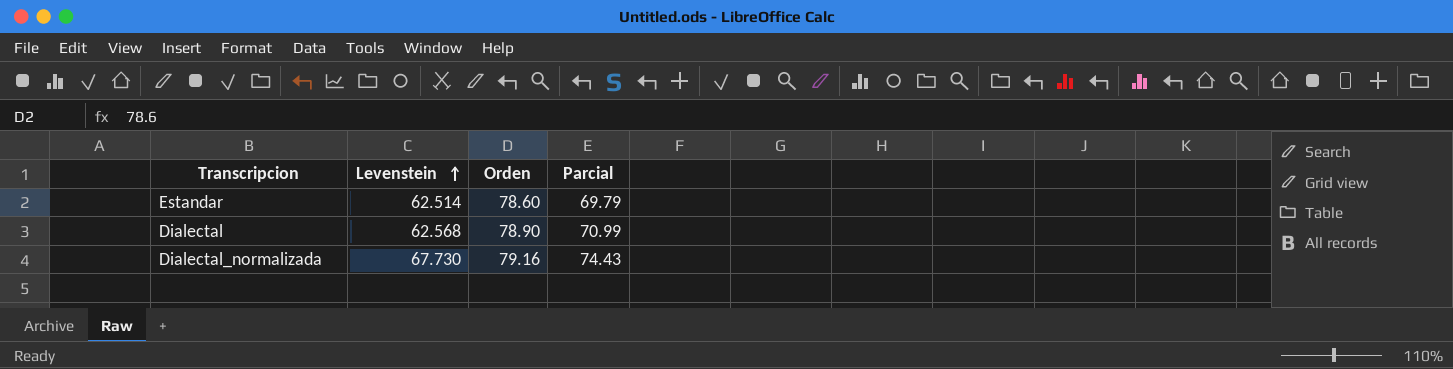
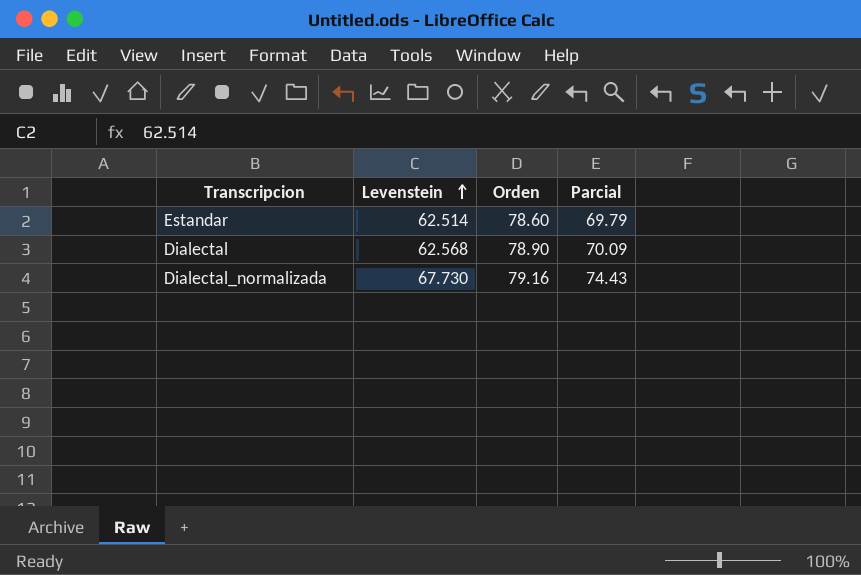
Dialectal | Parcial: 70.99 -> 70.09

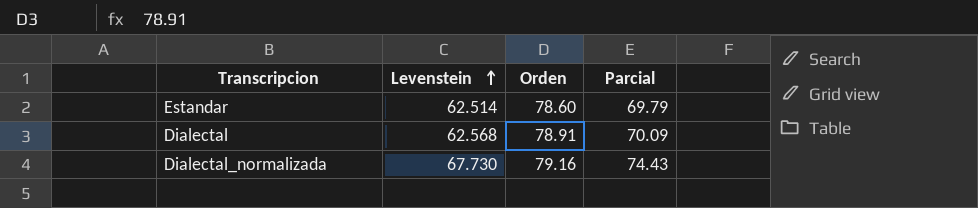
Dialectal | Orden: 78.90 -> 78.91

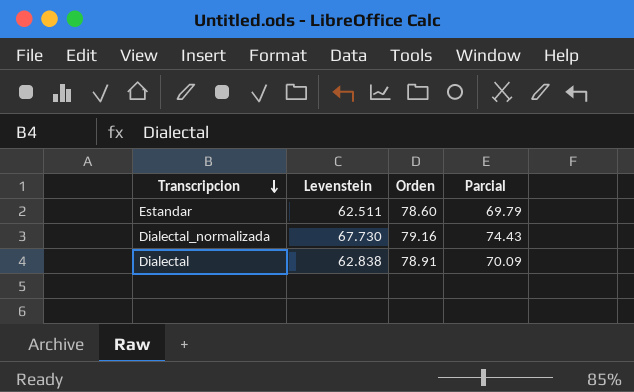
row order: Levenstein ascending -> Transcripcion descending
Estandar | Levenstein: 62.514 -> 62.511
Dialectal | Levenstein: 62.568 -> 62.838

